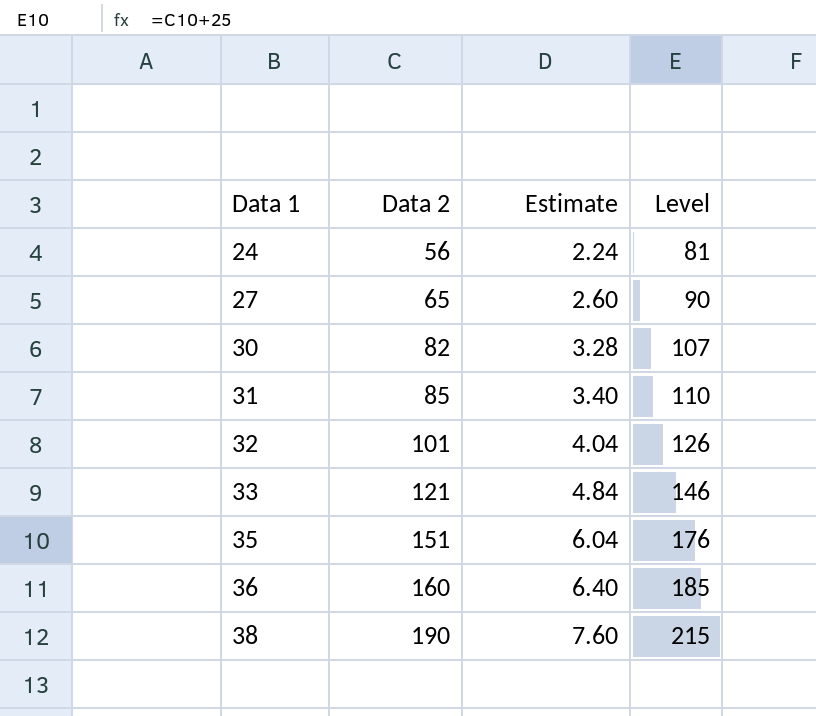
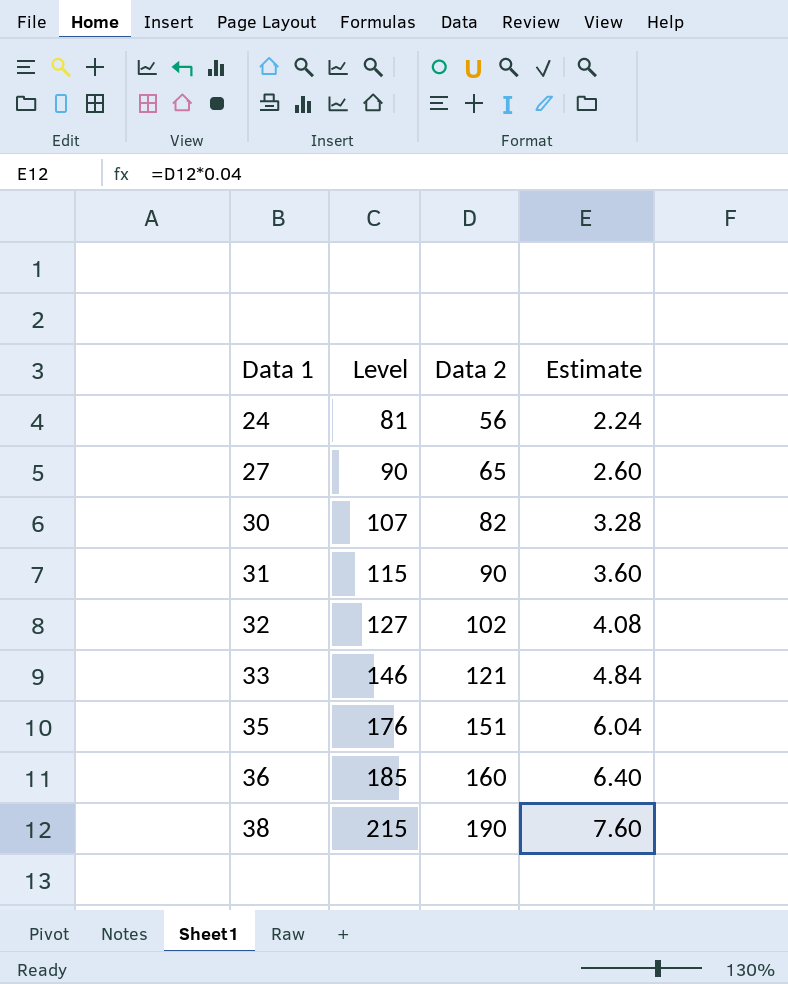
column Level | position: 4 -> 2
31 | Level: 110 -> 115
31 | Data 2: 85 -> 90
31 | Estimate: 3.40 -> 3.60
32 | Level: 126 -> 127
32 | Data 2: 101 -> 102
32 | Estimate: 4.04 -> 4.08

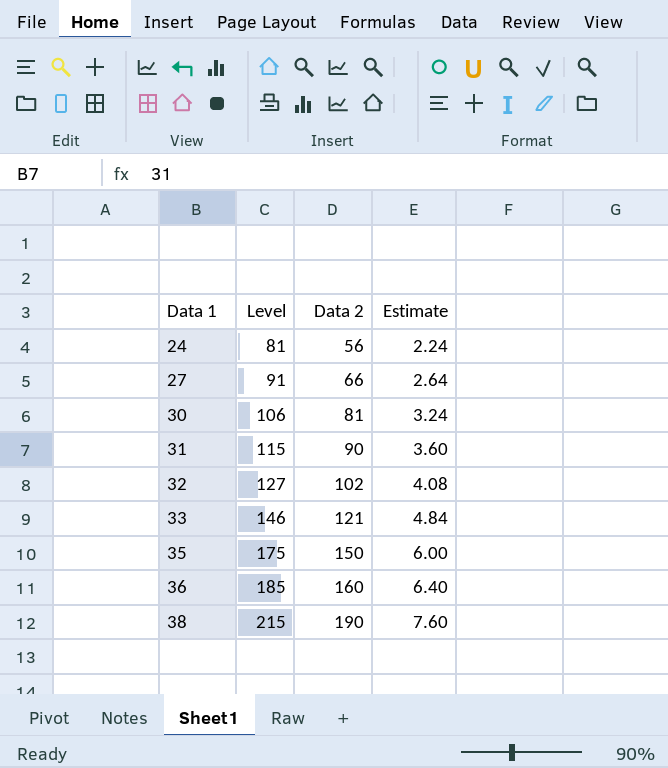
27 | Level: 90 -> 91
27 | Data 2: 65 -> 66
27 | Estimate: 2.60 -> 2.64
30 | Level: 107 -> 106
30 | Data 2: 82 -> 81
30 | Estimate: 3.28 -> 3.24
35 | Level: 176 -> 175
35 | Data 2: 151 -> 150
35 | Estimate: 6.04 -> 6.00

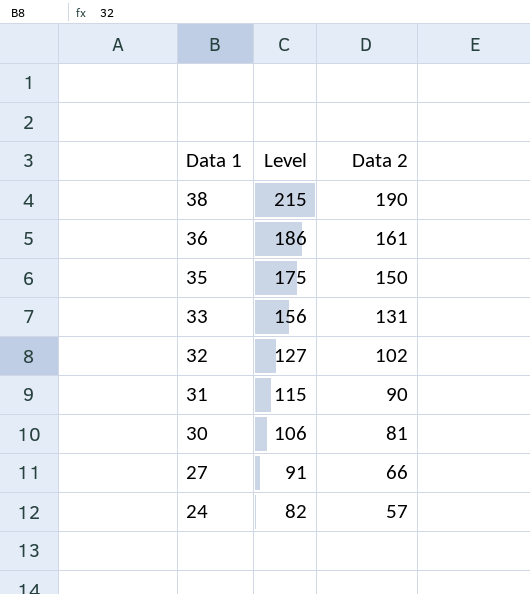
row order: Data 1 ascending -> Data 1 descending
column Estimate | formula: [Data 2] * 0.04 -> none
36 | Level: 185 -> 186
36 | Data 2: 160 -> 161
33 | Level: 146 -> 156
33 | Data 2: 121 -> 131
24 | Level: 81 -> 82
24 | Data 2: 56 -> 57

